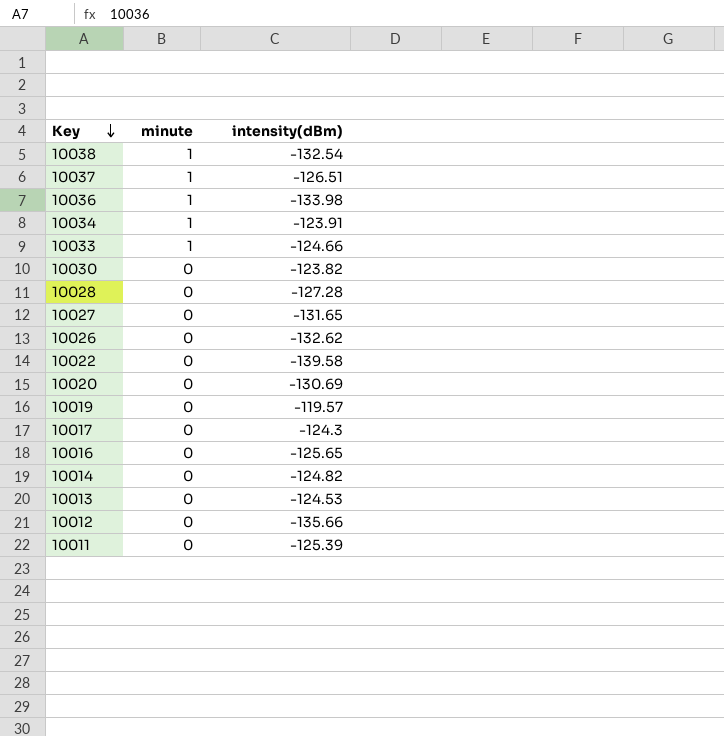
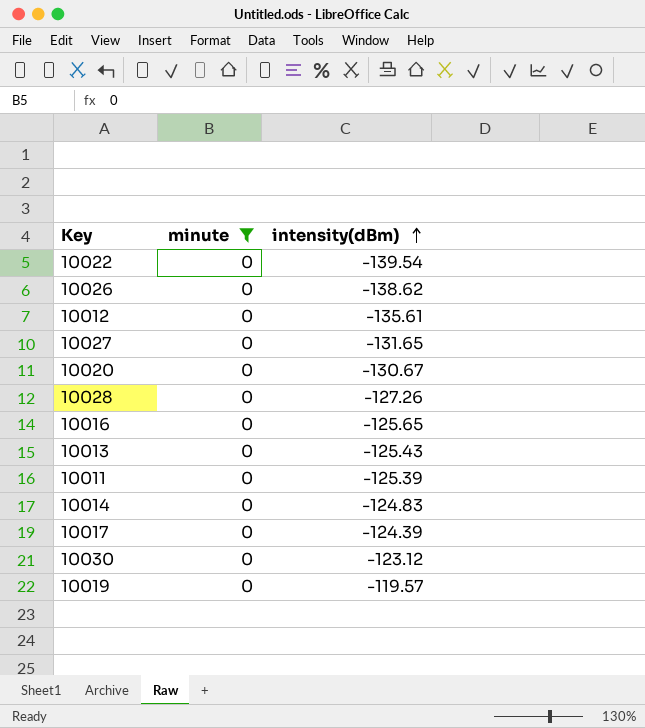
filter: none -> minute = 0
row order: Key descending -> intensity(dBm) ascending
10022 | intensity(dBm): -139.58 -> -139.54
10026 | intensity(dBm): -132.62 -> -138.62
10012 | intensity(dBm): -135.66 -> -135.61
10020 | intensity(dBm): -130.69 -> -130.67
10028 | intensity(dBm): -127.28 -> -127.26
10013 | intensity(dBm): -124.53 -> -125.43
10014 | intensity(dBm): -124.82 -> -124.83
10017 | intensity(dBm): -124.3 -> -124.39
10030 | intensity(dBm): -123.82 -> -123.12

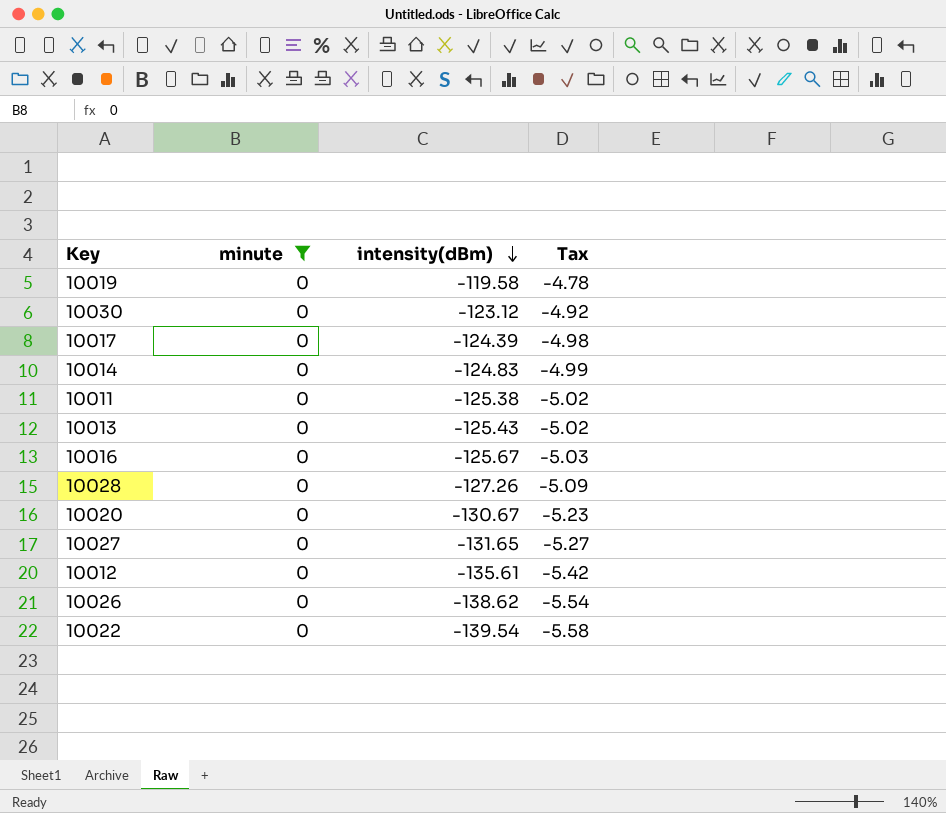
row order: intensity(dBm) ascending -> intensity(dBm) descending
column Tax | formula: none -> [intensity(dBm)] * 0.04
10019 | intensity(dBm): -119.57 -> -119.58
10011 | intensity(dBm): -125.39 -> -125.38
10016 | intensity(dBm): -125.65 -> -125.67

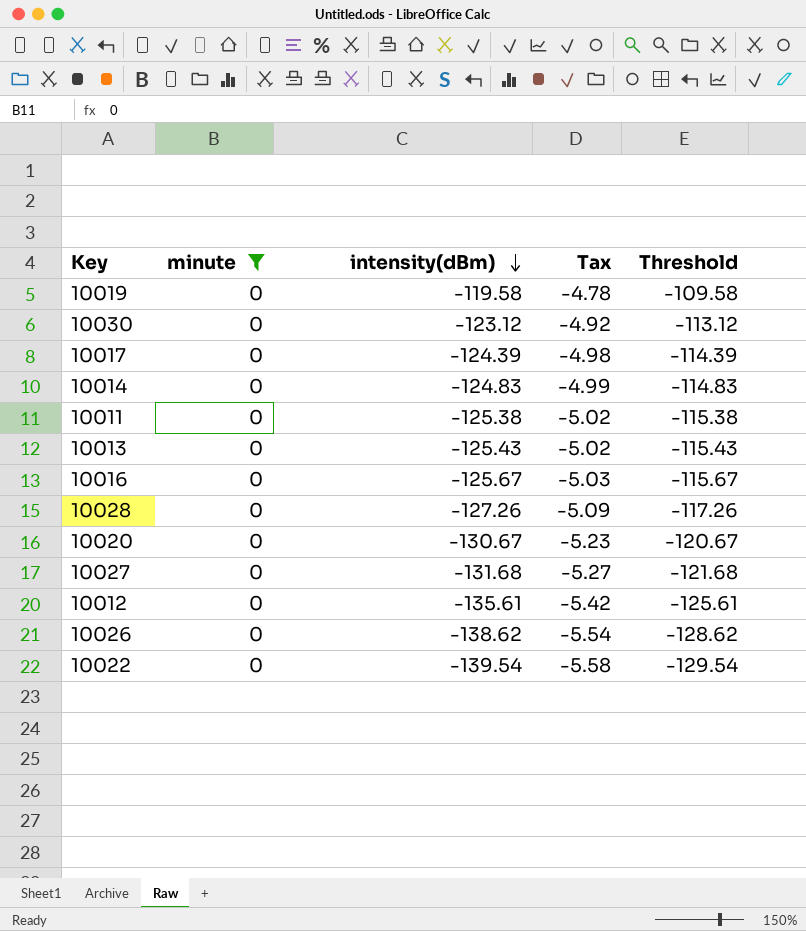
column Threshold | formula: none -> [intensity(dBm)] + 10
10027 | intensity(dBm): -131.65 -> -131.68

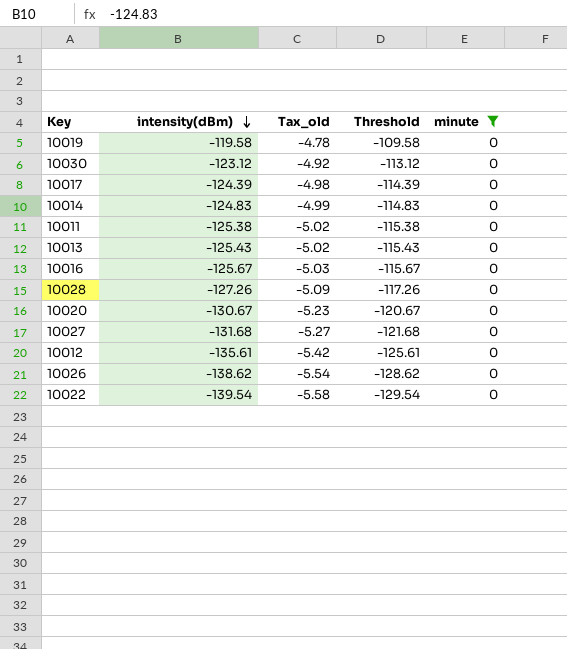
column name: Tax -> Tax_old
column minute | position: 2 -> 5

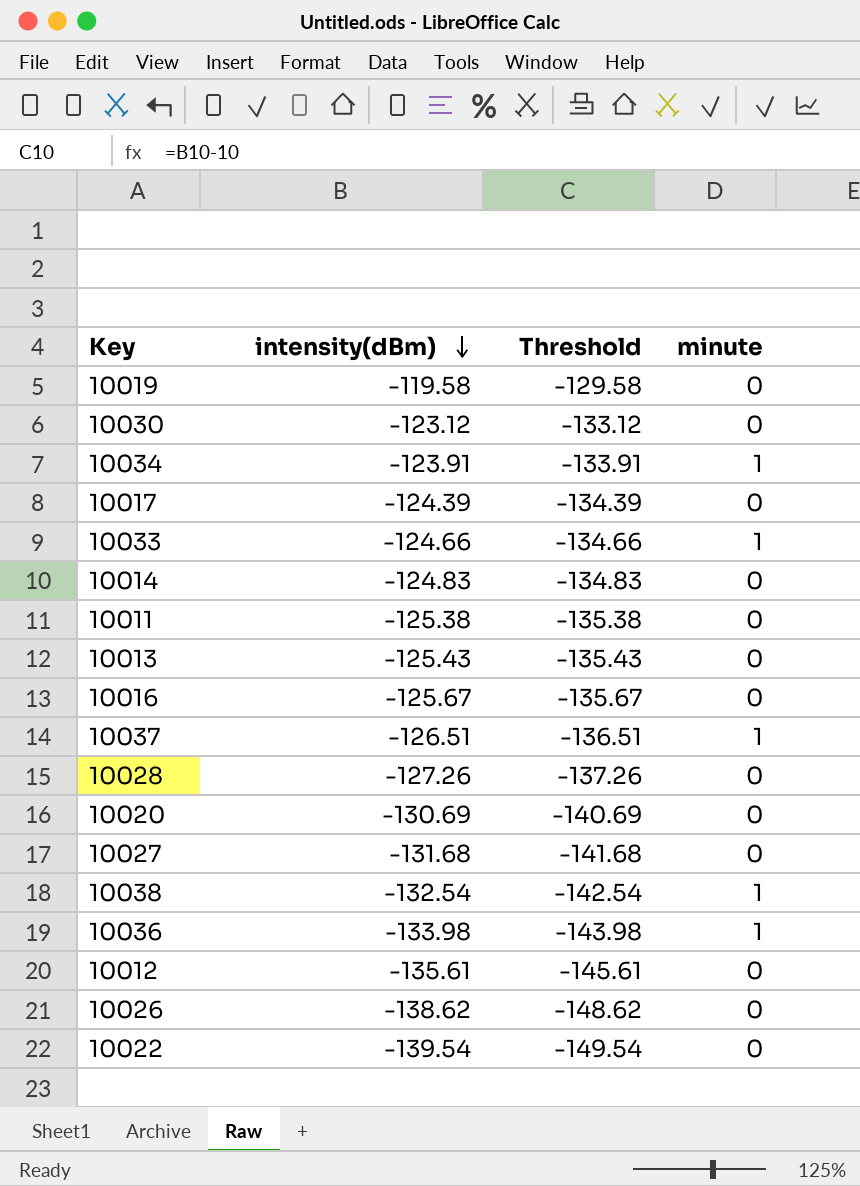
filter: minute = 0 -> none
column Tax_old | formula: [intensity(dBm)] * 0.04 -> none
column Threshold | formula: [intensity(dBm)] + 10 -> [intensity(dBm)] - 10
10020 | intensity(dBm): -130.67 -> -130.69

